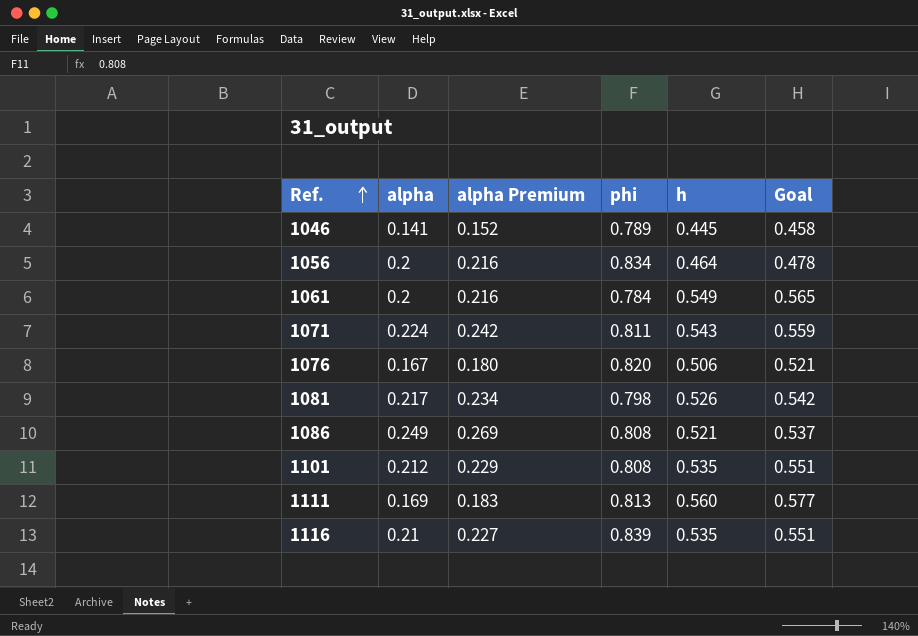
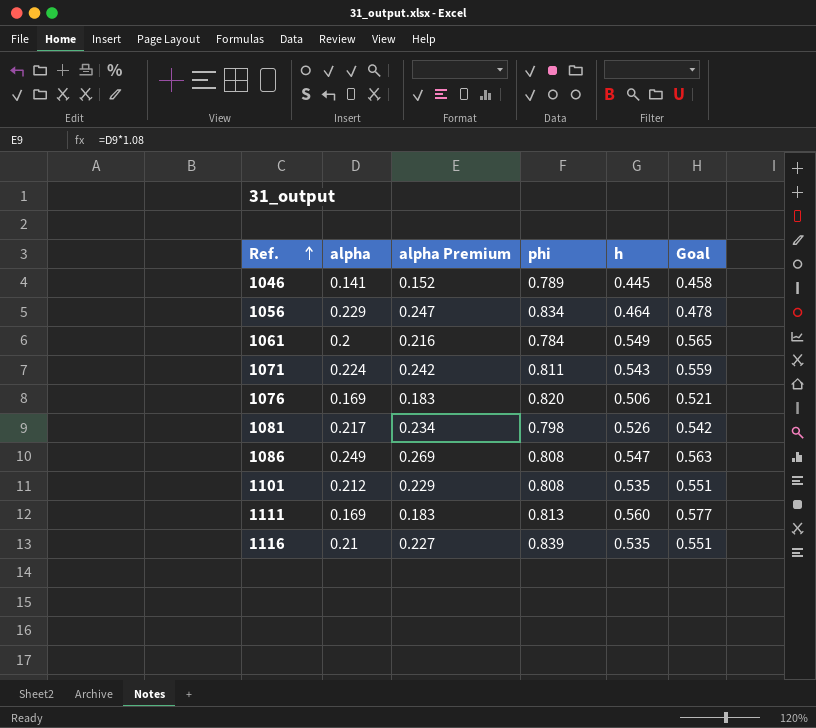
1056 | alpha: 0.2 -> 0.229
1056 | alpha Premium: 0.216 -> 0.247
1076 | alpha: 0.167 -> 0.169
1076 | alpha Premium: 0.180 -> 0.183
1086 | h: 0.521 -> 0.547
1086 | Goal: 0.537 -> 0.563

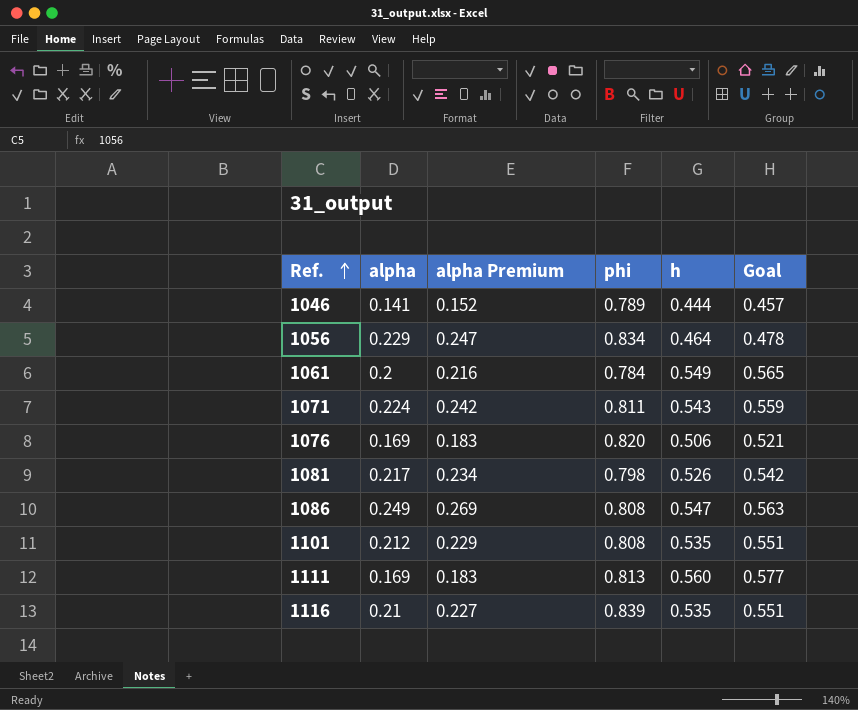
1046 | h: 0.445 -> 0.444
1046 | Goal: 0.458 -> 0.457

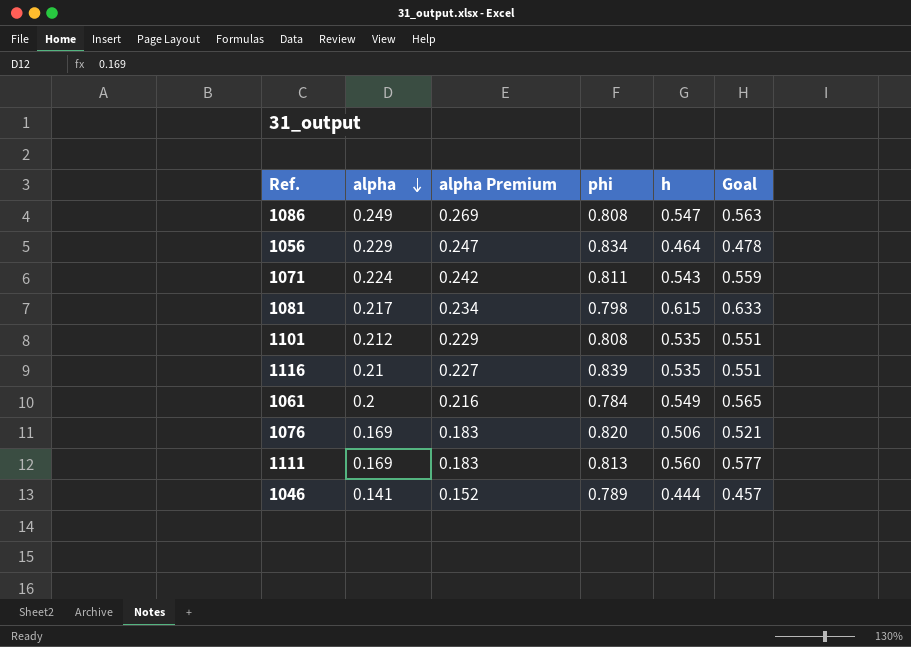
row order: Ref. ascending -> alpha descending
1081 | h: 0.526 -> 0.615
1081 | Goal: 0.542 -> 0.633

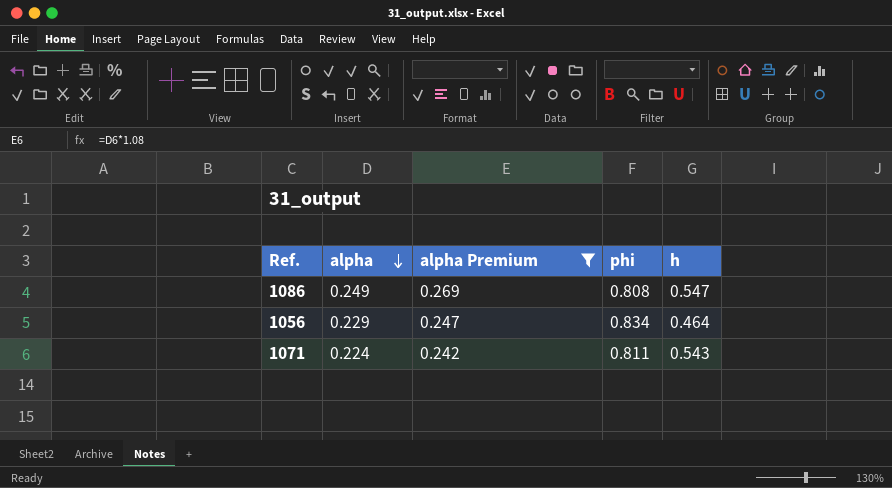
filter: none -> alpha Premium >= 0.242
column Goal | formula: [h] * 1.03 -> none

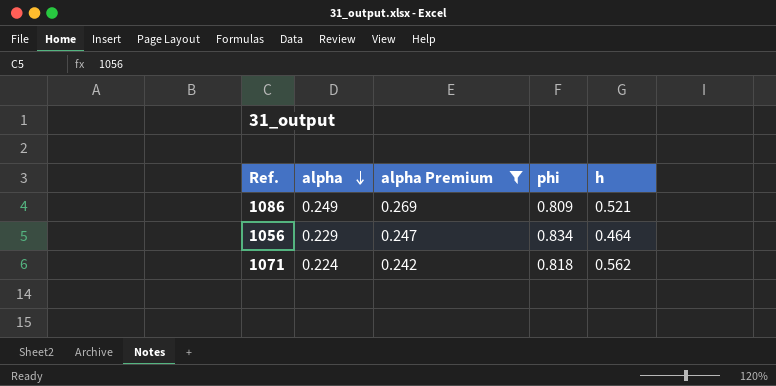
1086 | phi: 0.808 -> 0.809
1086 | h: 0.547 -> 0.521
1071 | phi: 0.811 -> 0.818
1071 | h: 0.543 -> 0.562

